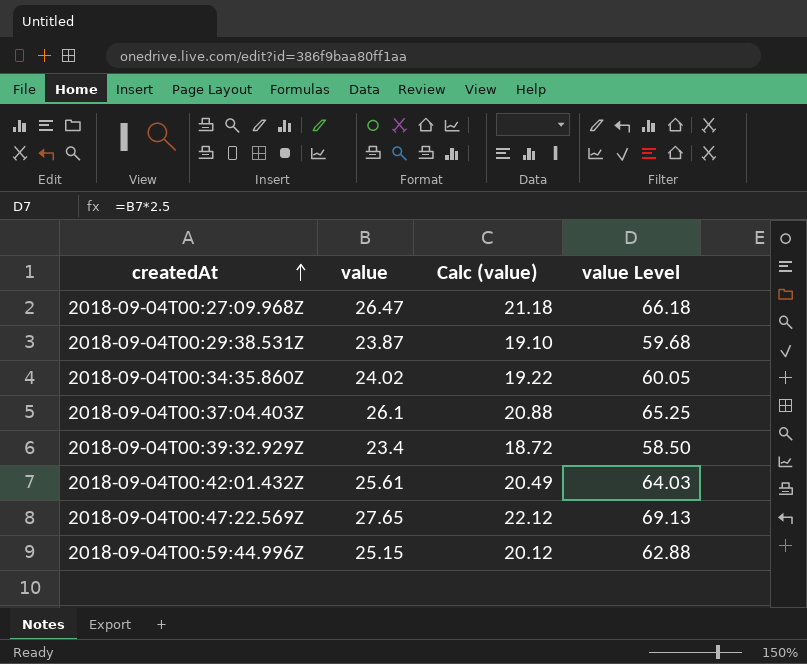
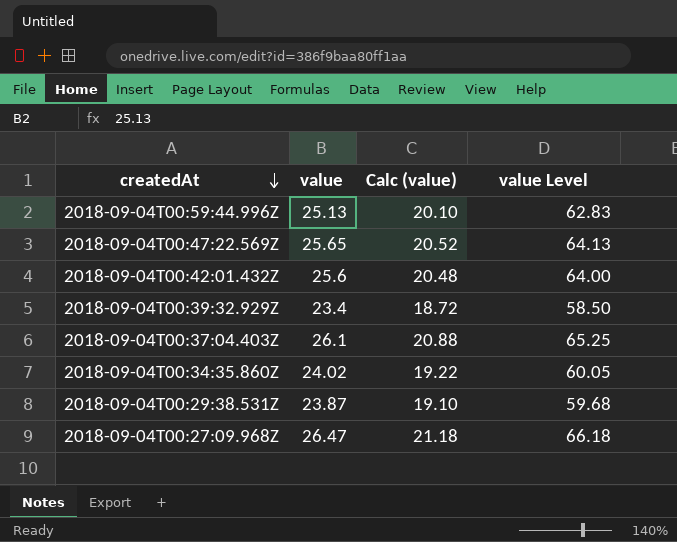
row order: createdAt ascending -> createdAt descending
2018-09-04T00:59:44.996Z | value: 25.15 -> 25.13
2018-09-04T00:59:44.996Z | Calc (value): 20.12 -> 20.10
2018-09-04T00:59:44.996Z | value Level: 62.88 -> 62.83
2018-09-04T00:47:22.569Z | value: 27.65 -> 25.65
2018-09-04T00:47:22.569Z | Calc (value): 22.12 -> 20.52
2018-09-04T00:47:22.569Z | value Level: 69.13 -> 64.13
2018-09-04T00:42:01.432Z | value: 25.61 -> 25.6
2018-09-04T00:42:01.432Z | Calc (value): 20.49 -> 20.48
2018-09-04T00:42:01.432Z | value Level: 64.03 -> 64.00

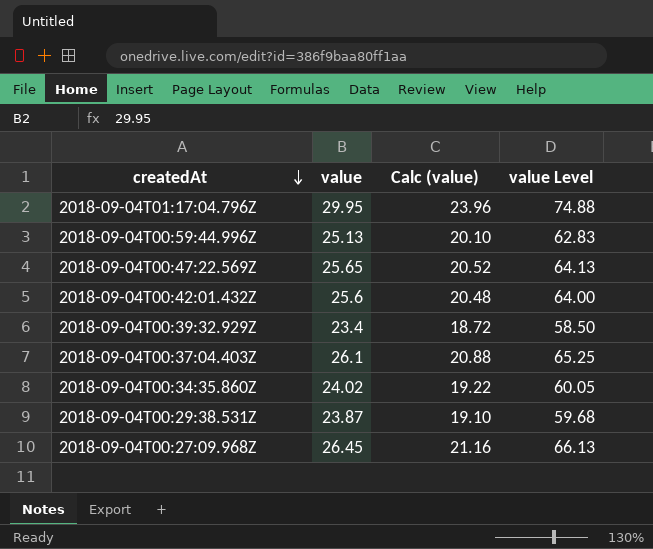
row 2018-09-04T01:17:04.796Z: none -> 29.95 | 23.96 | 74.88
2018-09-04T00:27:09.968Z | value: 26.47 -> 26.45
2018-09-04T00:27:09.968Z | Calc (value): 21.18 -> 21.16
2018-09-04T00:27:09.968Z | value Level: 66.18 -> 66.13

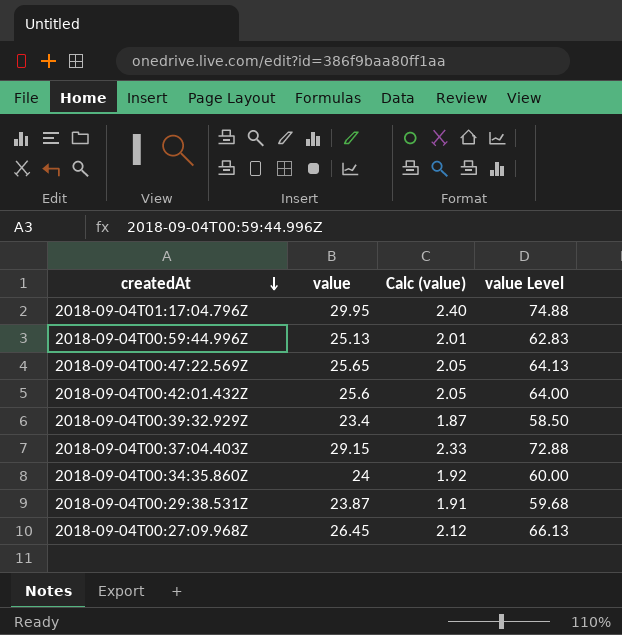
column Calc (value) | formula: [value] * 0.8 -> [value] * 0.08
2018-09-04T00:37:04.403Z | value: 26.1 -> 29.15
2018-09-04T00:37:04.403Z | value Level: 65.25 -> 72.88
2018-09-04T00:34:35.860Z | value: 24.02 -> 24
2018-09-04T00:34:35.860Z | value Level: 60.05 -> 60.00

